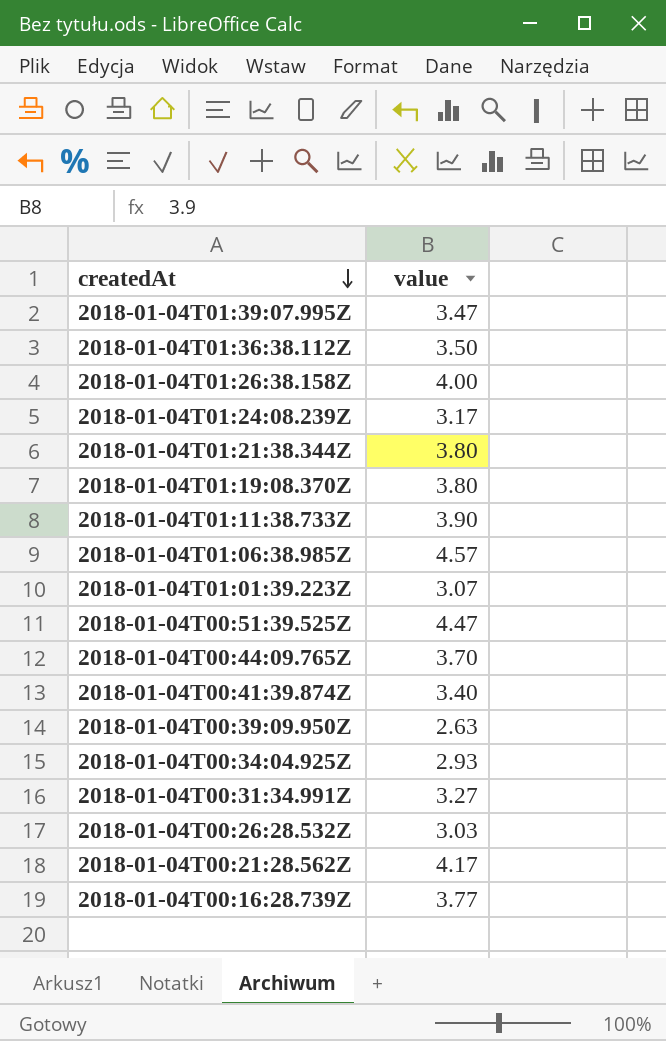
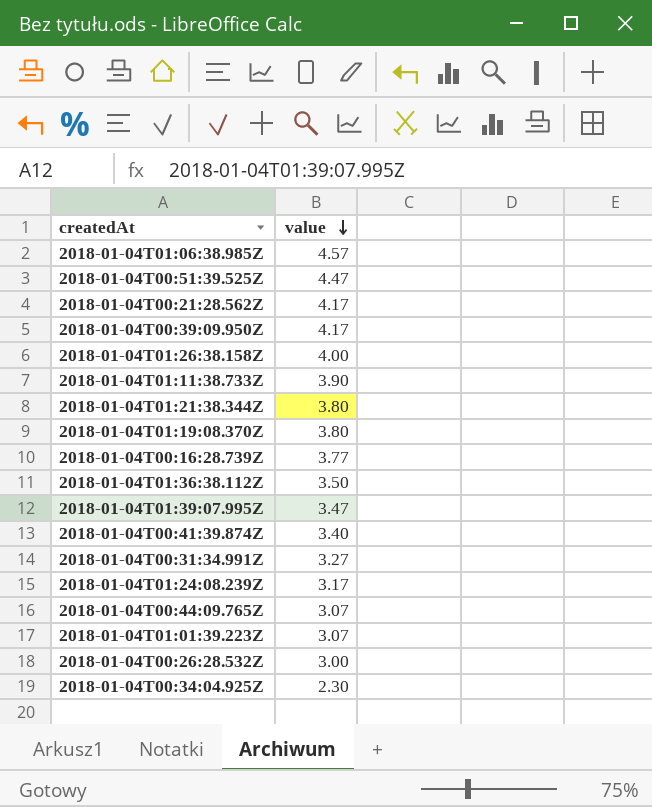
row order: createdAt descending -> value descending
2018-01-04T00:39:09.950Z | value: 2.63 -> 4.17
2018-01-04T00:44:09.765Z | value: 3.70 -> 3.07
2018-01-04T00:26:28.532Z | value: 3.03 -> 3.00
2018-01-04T00:34:04.925Z | value: 2.93 -> 2.30

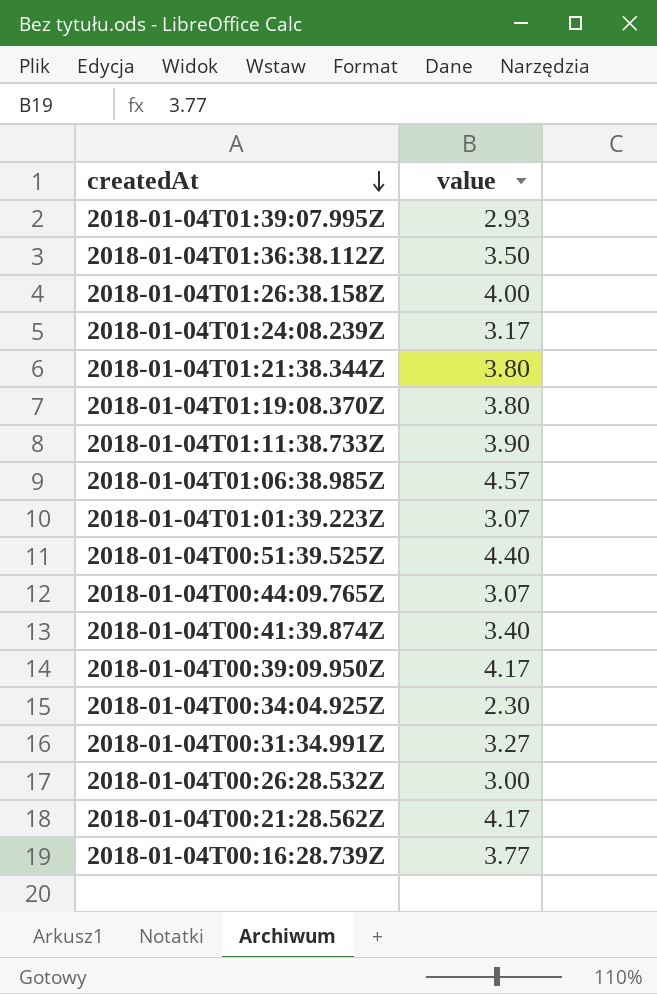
row order: value descending -> createdAt descending
2018-01-04T01:39:07.995Z | value: 3.47 -> 2.93
2018-01-04T00:51:39.525Z | value: 4.47 -> 4.40

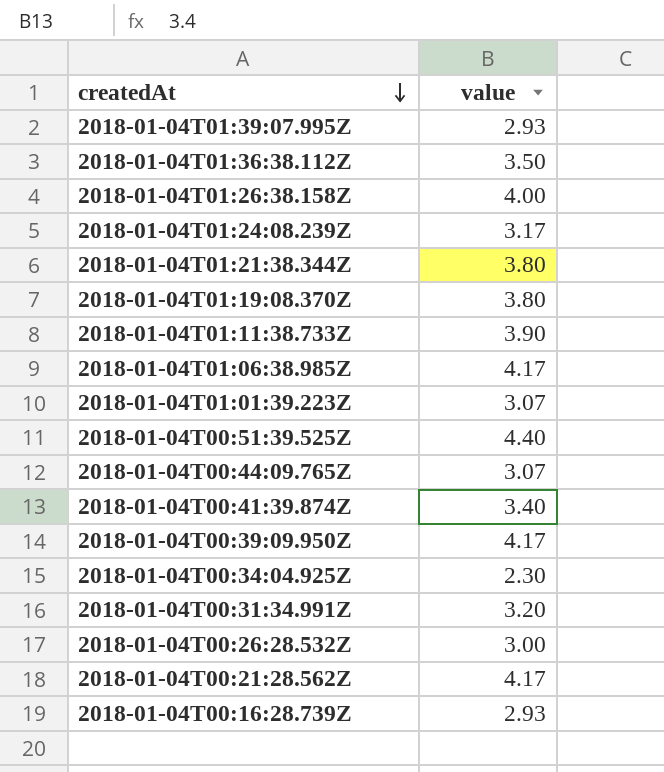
2018-01-04T01:06:38.985Z | value: 4.57 -> 4.17
2018-01-04T00:31:34.991Z | value: 3.27 -> 3.20
2018-01-04T00:16:28.739Z | value: 3.77 -> 2.93

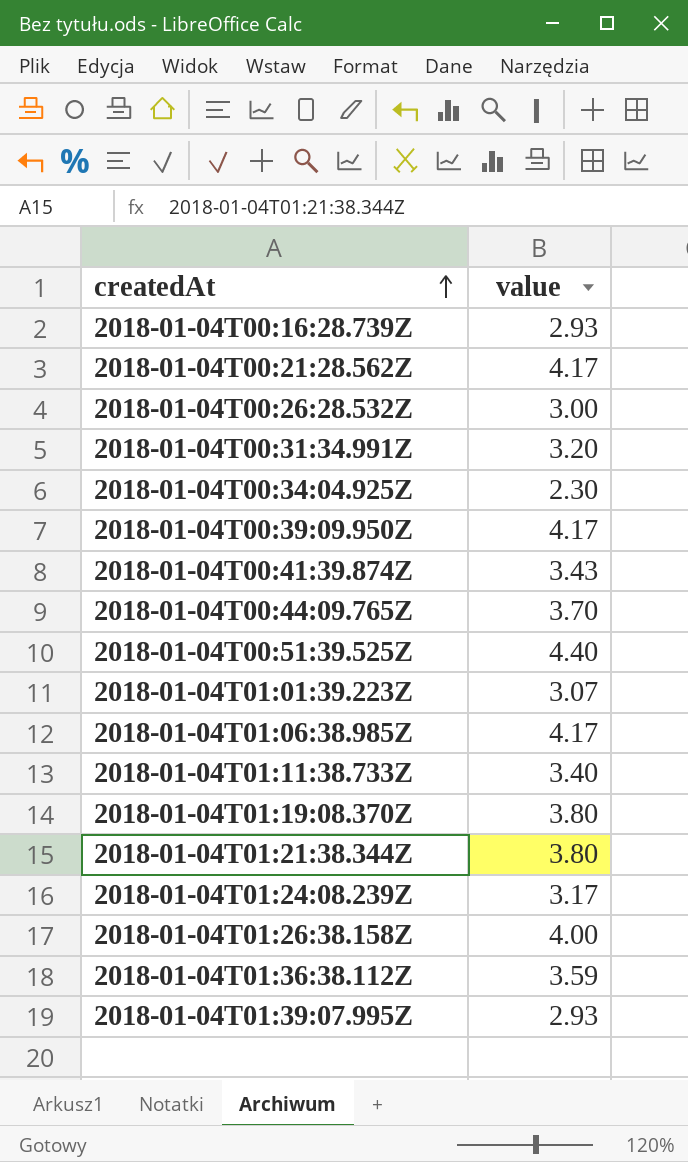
row order: createdAt descending -> createdAt ascending
2018-01-04T00:41:39.874Z | value: 3.40 -> 3.43
2018-01-04T00:44:09.765Z | value: 3.07 -> 3.70
2018-01-04T01:11:38.733Z | value: 3.90 -> 3.40
2018-01-04T01:36:38.112Z | value: 3.50 -> 3.59

